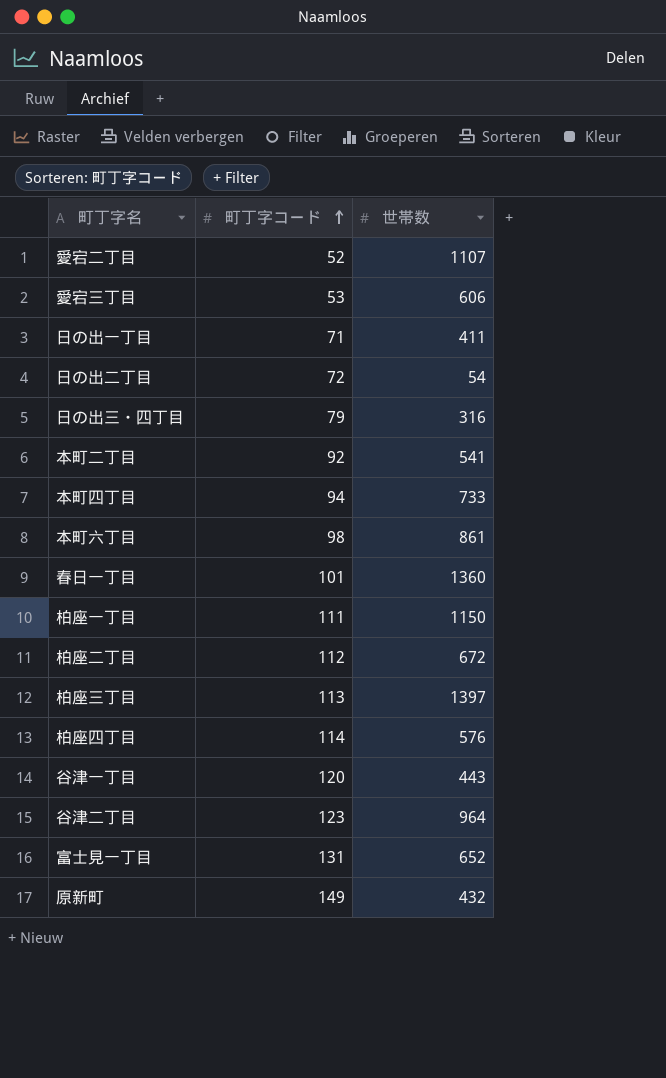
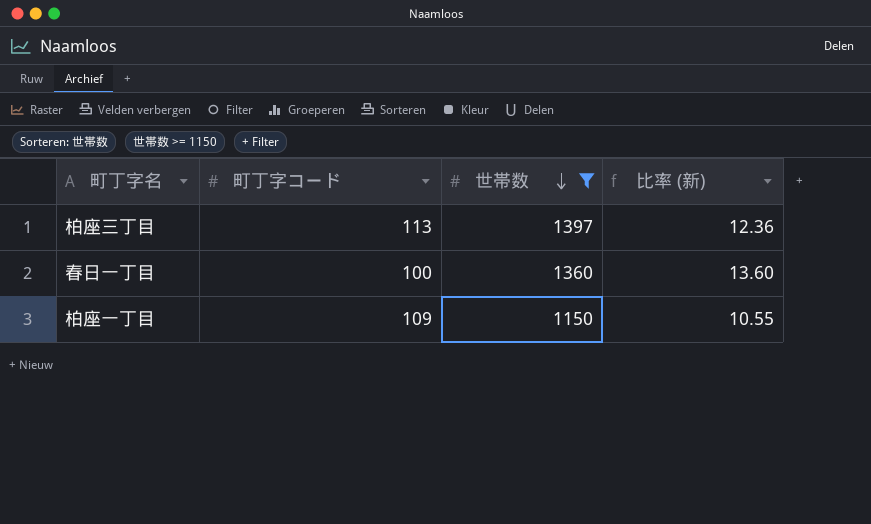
filter: none -> 世帯数 >= 1150
row order: 町丁字コード ascending -> 世帯数 descending
column 比率 (新) | formula: none -> [世帯数] / [町丁字コード]
春日一丁目 | 町丁字コード: 101 -> 100
柏座一丁目 | 町丁字コード: 111 -> 109

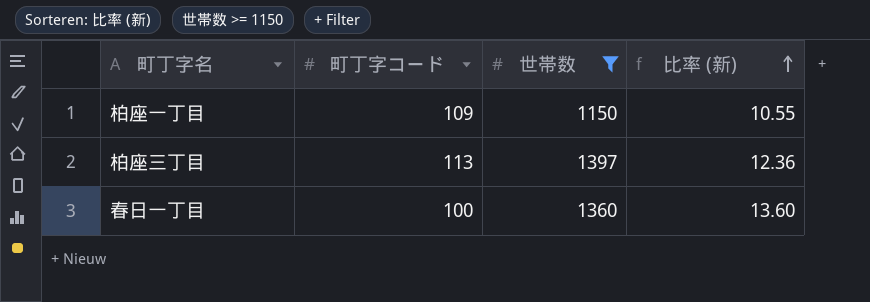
row order: 世帯数 descending -> 比率 (新) ascending

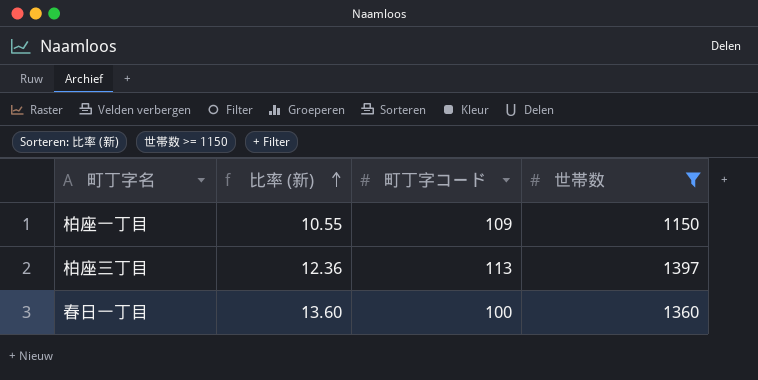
column 比率 (新) | position: 4 -> 2

